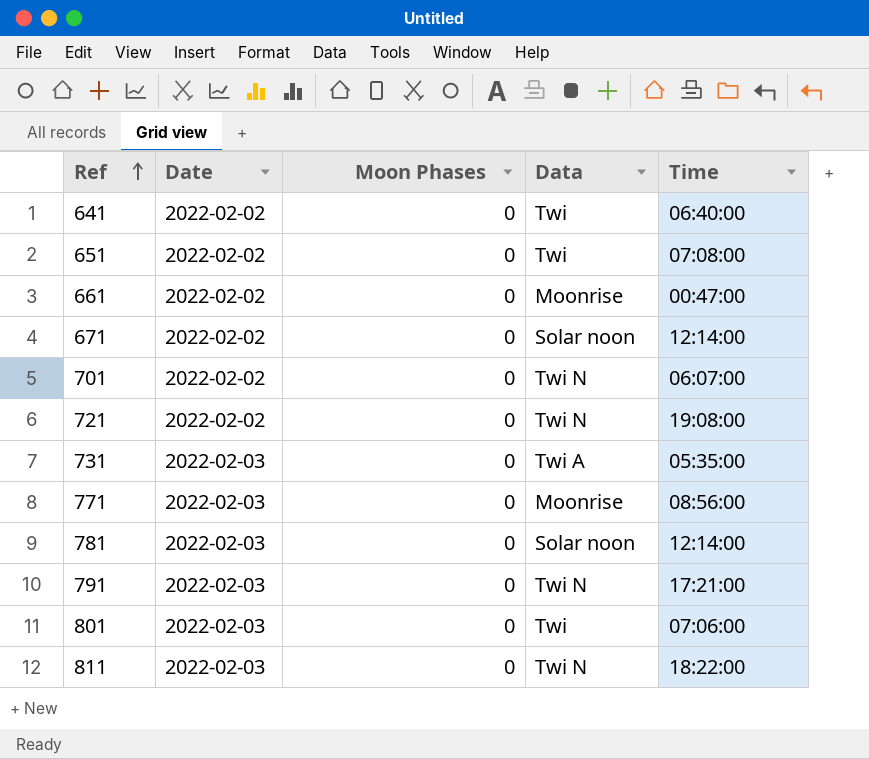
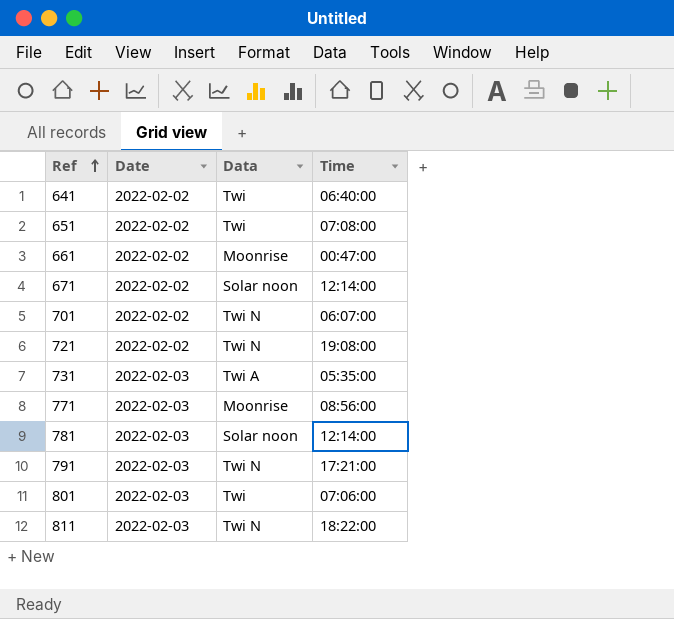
column Moon Phases | position: 3 -> none

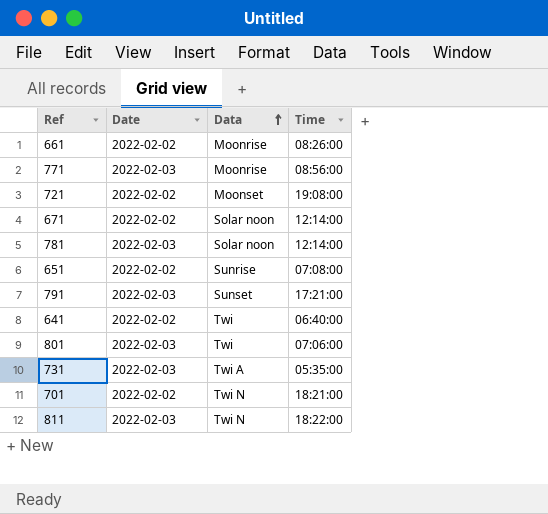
row order: Ref ascending -> Data ascending
661 | Time: 00:47:00 -> 08:26:00
721 | Data: Twi N -> Moonset
651 | Data: Twi -> Sunrise
791 | Data: Twi N -> Sunset
701 | Time: 06:07:00 -> 18:21:00

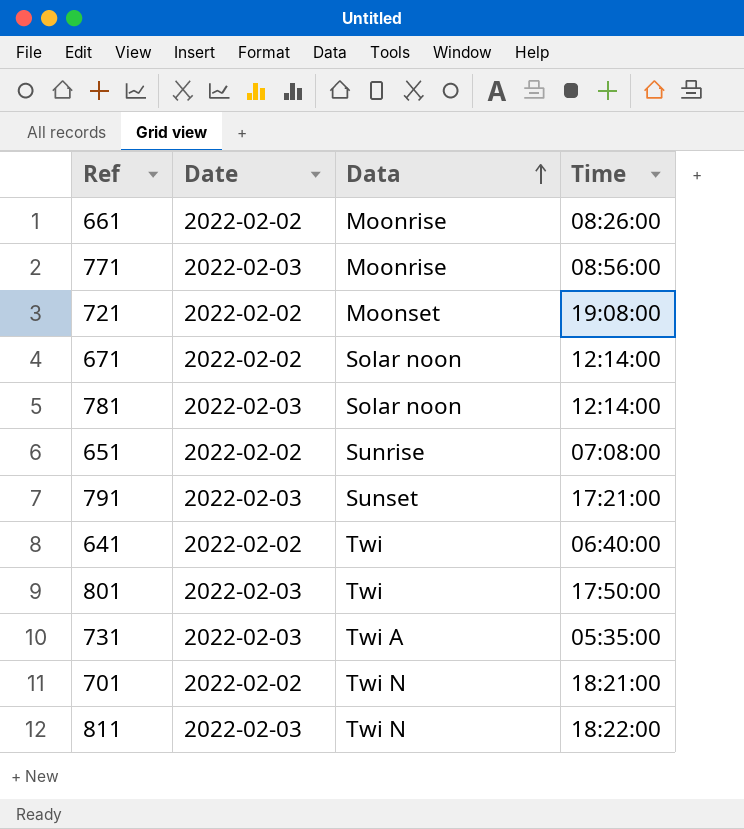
801 | Time: 07:06:00 -> 17:50:00

